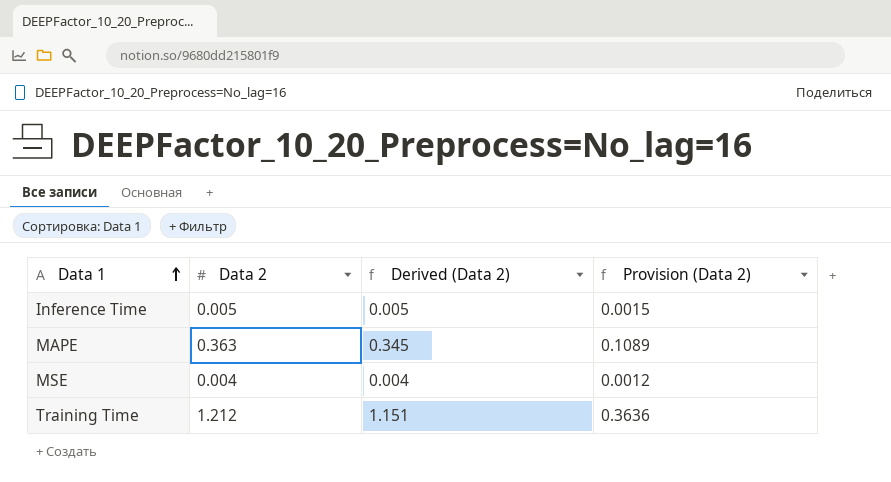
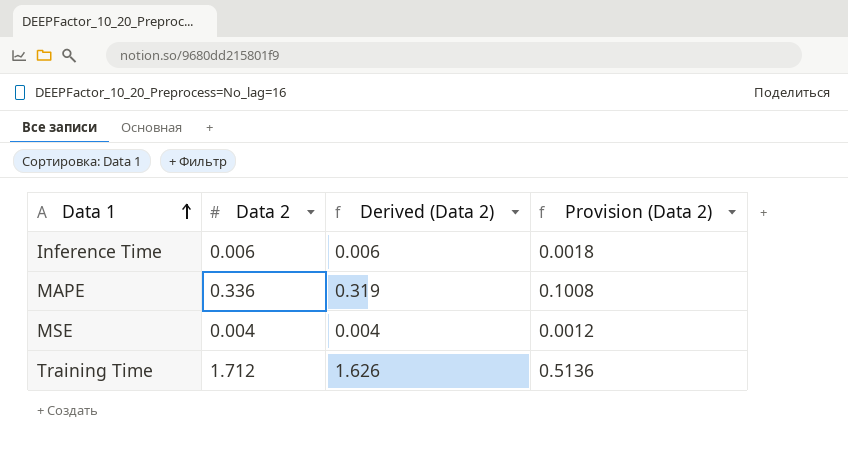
Inference Time | Data 2: 0.005 -> 0.006
Inference Time | Derived (Data 2): 0.005 -> 0.006
Inference Time | Provision (Data 2): 0.0015 -> 0.0018
MAPE | Data 2: 0.363 -> 0.336
MAPE | Derived (Data 2): 0.345 -> 0.319
MAPE | Provision (Data 2): 0.1089 -> 0.1008
Training Time | Data 2: 1.212 -> 1.712
Training Time | Derived (Data 2): 1.151 -> 1.626
Training Time | Provision (Data 2): 0.3636 -> 0.5136

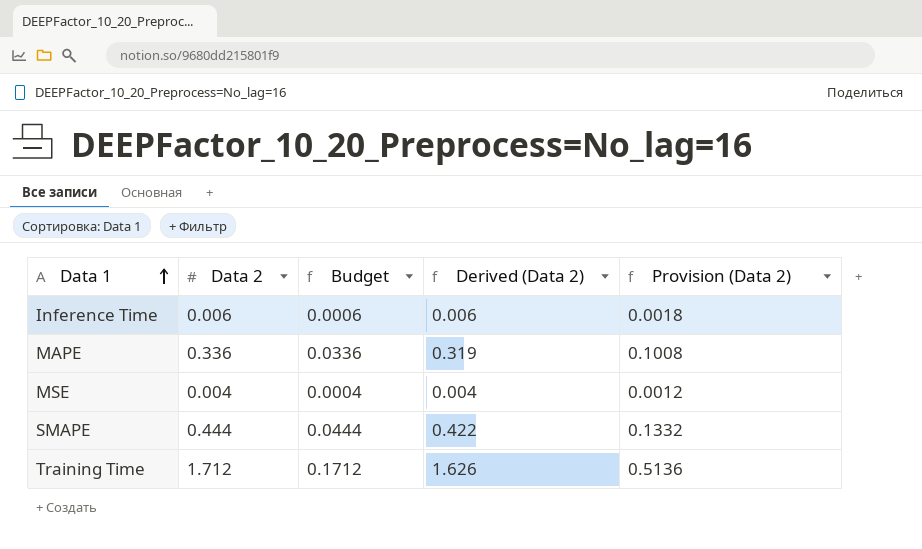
column Budget | formula: none -> [Data 2] * 0.1
row SMAPE: none -> 0.444 | 0.0444 | 0.422 | 0.1332

